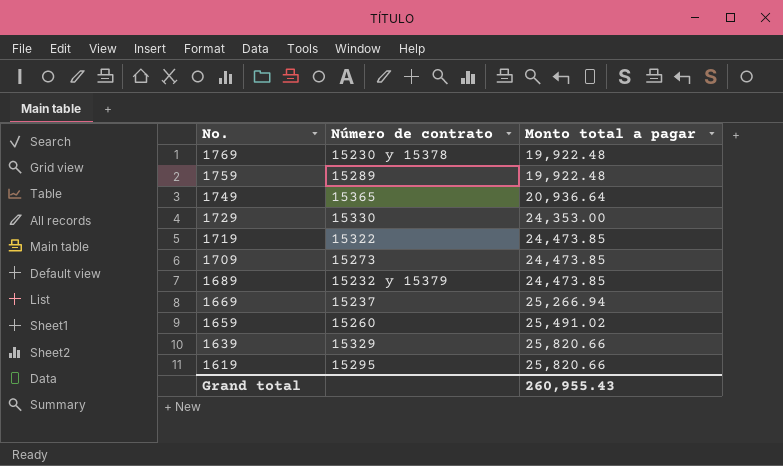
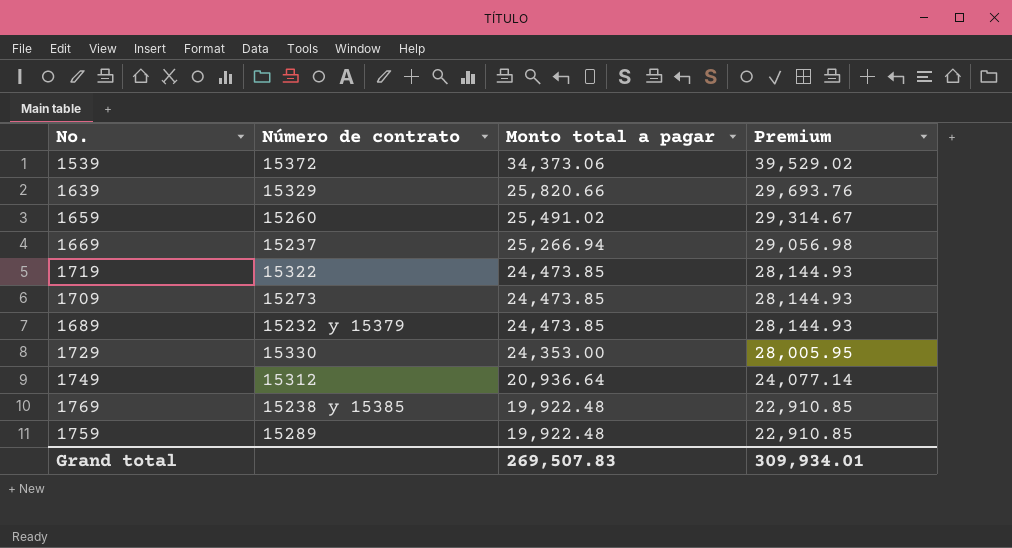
row order: No. descending -> Monto total a pagar descending
column Premium | formula: none -> [Monto total a pagar] * 1.15
row 1619: 15295 | 25,820.66 -> none
row 1539: none -> 15372 | 34,373.06 | 39,529.02
1749 | Número de contrato: 15365 -> 15312
1769 | Número de contrato: 15230 y 15378 -> 15238 y 15385
Grand total | Monto total a pagar: 260,955.43 -> 269,507.83

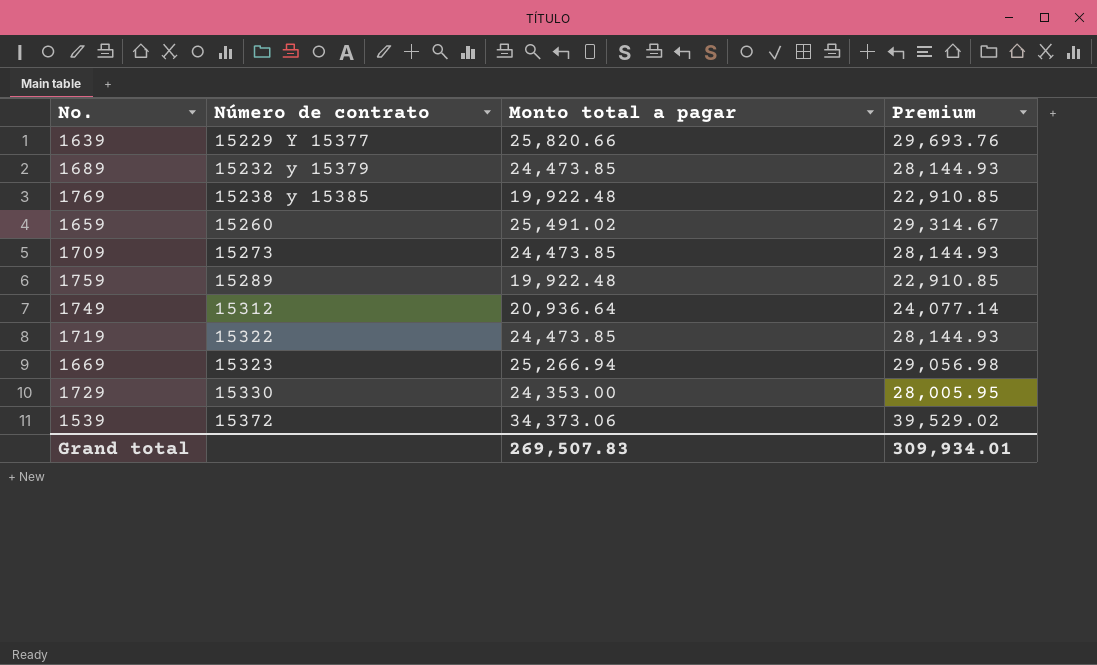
row order: Monto total a pagar descending -> Número de contrato ascending
1639 | Número de contrato: 15329 -> 15229 Y 15377
1669 | Número de contrato: 15237 -> 15323

